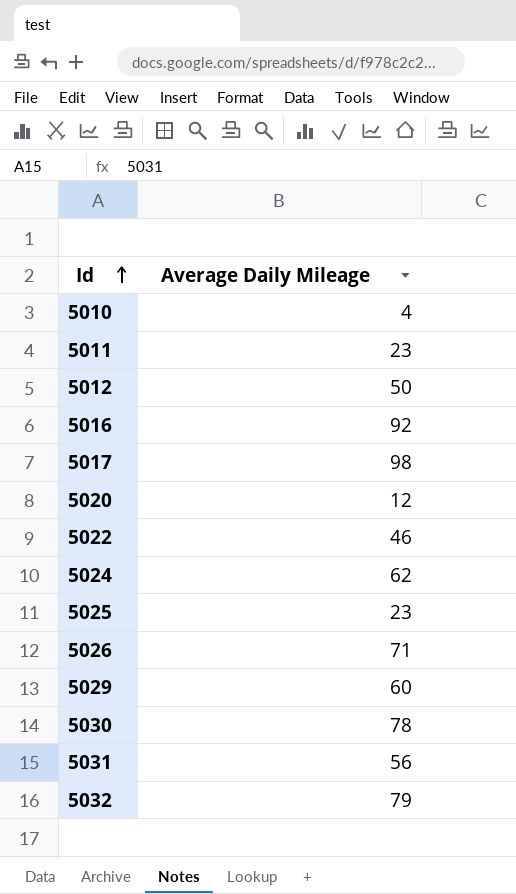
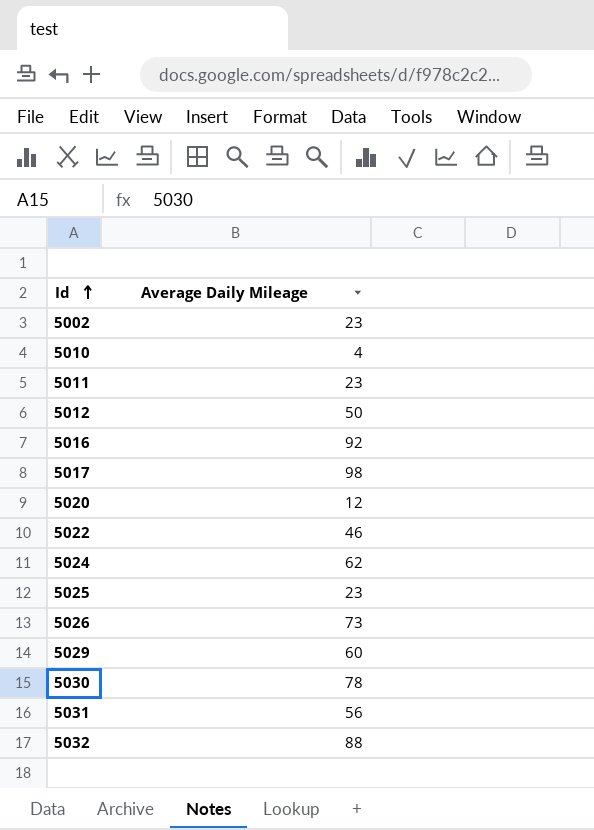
row 5002: none -> 23
5026 | Average Daily Mileage: 71 -> 73
5032 | Average Daily Mileage: 79 -> 88

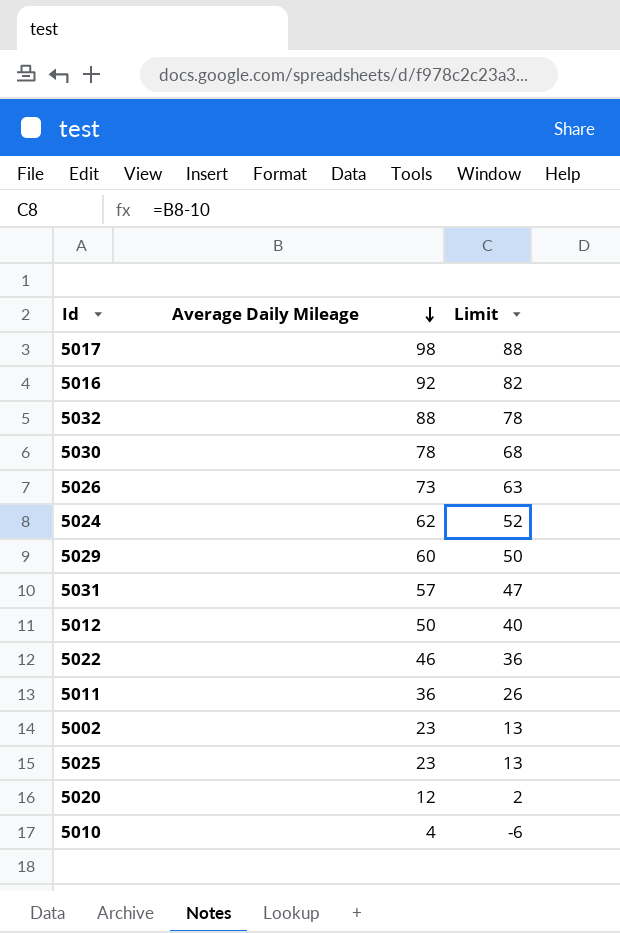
row order: Id ascending -> Average Daily Mileage descending
column Limit | formula: none -> [Average Daily Mileage] - 10
5031 | Average Daily Mileage: 56 -> 57
5011 | Average Daily Mileage: 23 -> 36

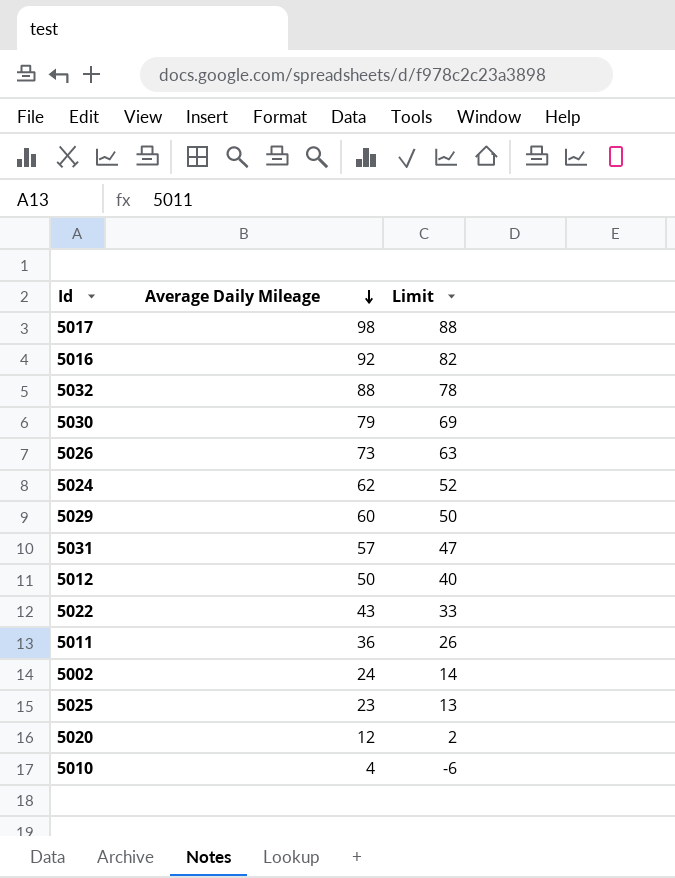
5030 | Average Daily Mileage: 78 -> 79
5030 | Limit: 68 -> 69
5022 | Average Daily Mileage: 46 -> 43
5022 | Limit: 36 -> 33
5002 | Average Daily Mileage: 23 -> 24
5002 | Limit: 13 -> 14

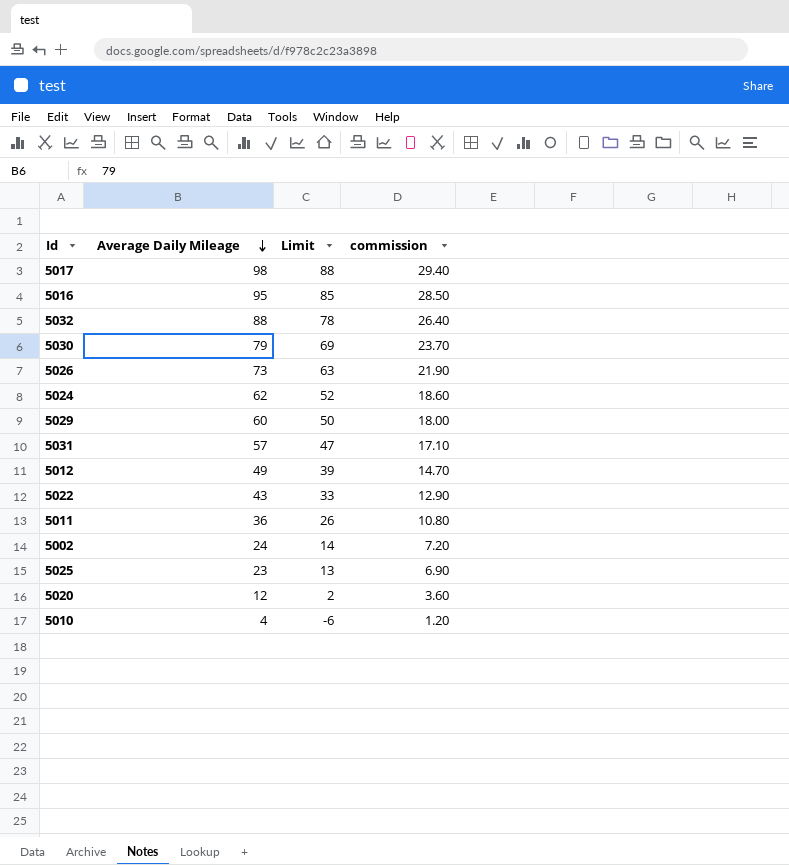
column commission | formula: none -> [Average Daily Mileage] * 0.3
5016 | Average Daily Mileage: 92 -> 95
5016 | Limit: 82 -> 85
5012 | Average Daily Mileage: 50 -> 49
5012 | Limit: 40 -> 39

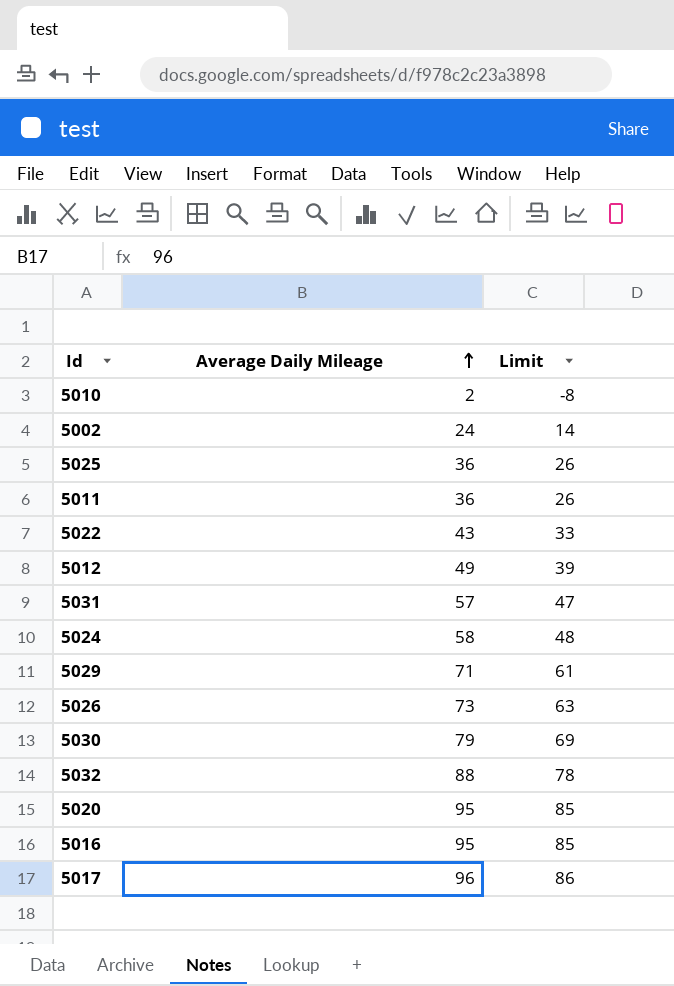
row order: Average Daily Mileage descending -> Average Daily Mileage ascending
column commission | formula: [Average Daily Mileage] * 0.3 -> none
5010 | Average Daily Mileage: 4 -> 2
5010 | Limit: -6 -> -8
5025 | Average Daily Mileage: 23 -> 36
5025 | Limit: 13 -> 26
5024 | Average Daily Mileage: 62 -> 58
5024 | Limit: 52 -> 48
5029 | Average Daily Mileage: 60 -> 71
5029 | Limit: 50 -> 61
5020 | Average Daily Mileage: 12 -> 95
5020 | Limit: 2 -> 85
5017 | Average Daily Mileage: 98 -> 96
5017 | Limit: 88 -> 86

